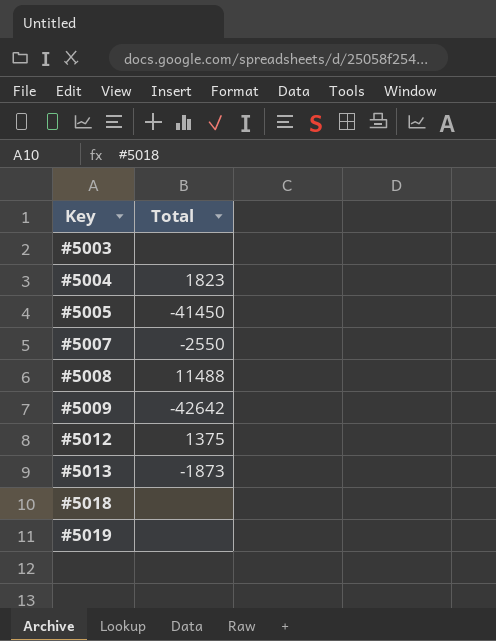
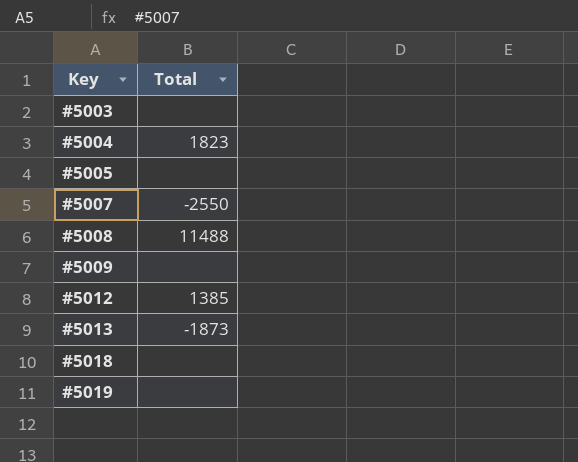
#5005 | Total: -41450 -> none
#5009 | Total: -42642 -> none
#5012 | Total: 1375 -> 1385

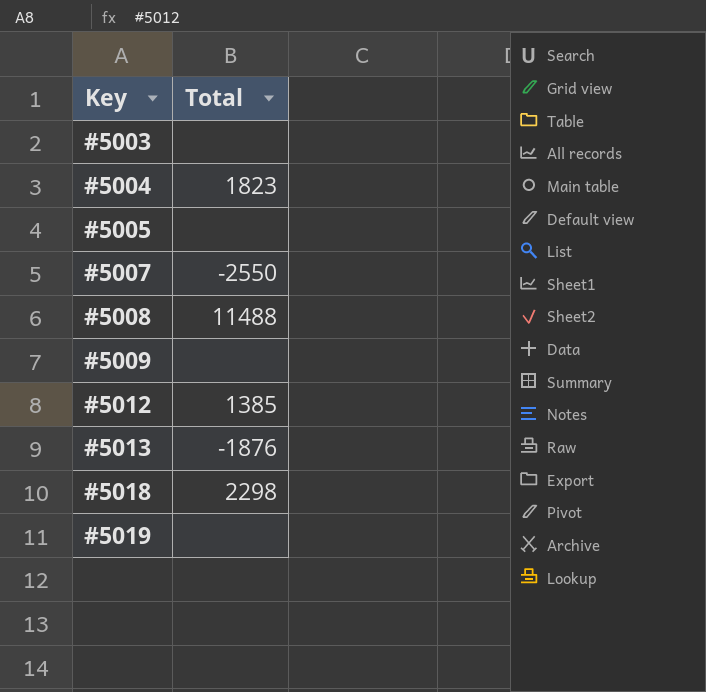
#5013 | Total: -1873 -> -1876
#5018 | Total: none -> 2298

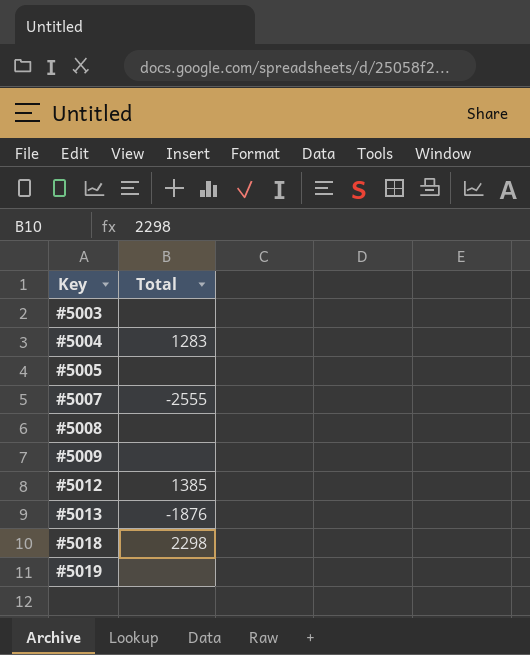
#5004 | Total: 1823 -> 1283
#5007 | Total: -2550 -> -2555
#5008 | Total: 11488 -> none

